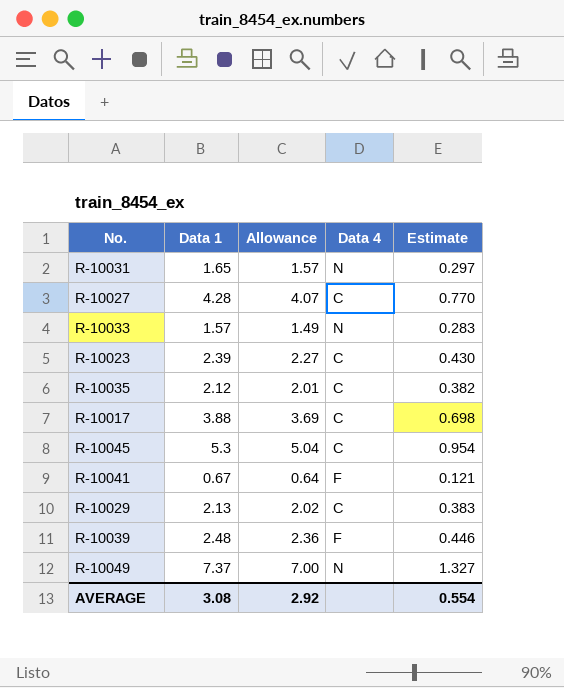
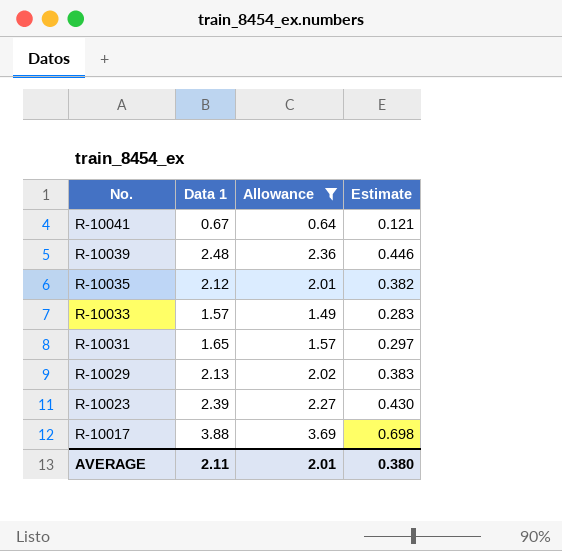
filter: none -> Allowance <= 3.69
row order: none -> No. descending
column Data 4 | position: 4 -> none
AVERAGE | Data 1: 3.08 -> 2.11
AVERAGE | Allowance: 2.92 -> 2.01
AVERAGE | Estimate: 0.554 -> 0.380

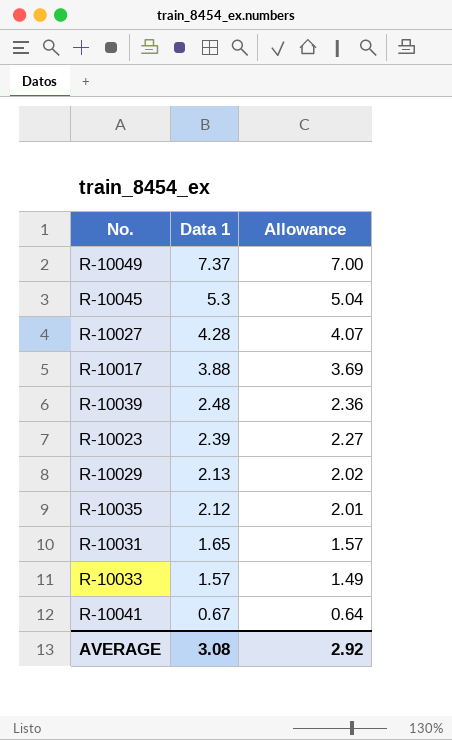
filter: Allowance <= 3.69 -> none
row order: No. descending -> Data 1 descending
column Estimate | formula: [Data 1] * 0.18 -> none
AVERAGE | Data 1: 2.11 -> 3.08
AVERAGE | Allowance: 2.01 -> 2.92

